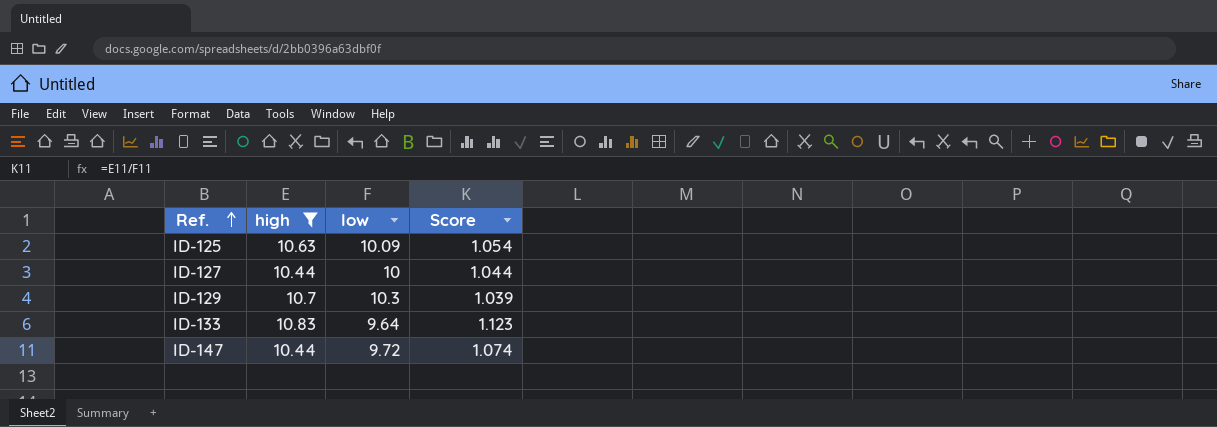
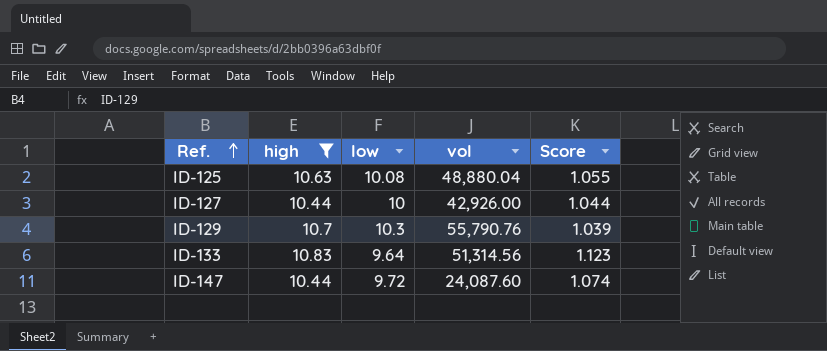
column vol | position: none -> 4
ID-125 | low: 10.09 -> 10.08
ID-125 | Score: 1.054 -> 1.055

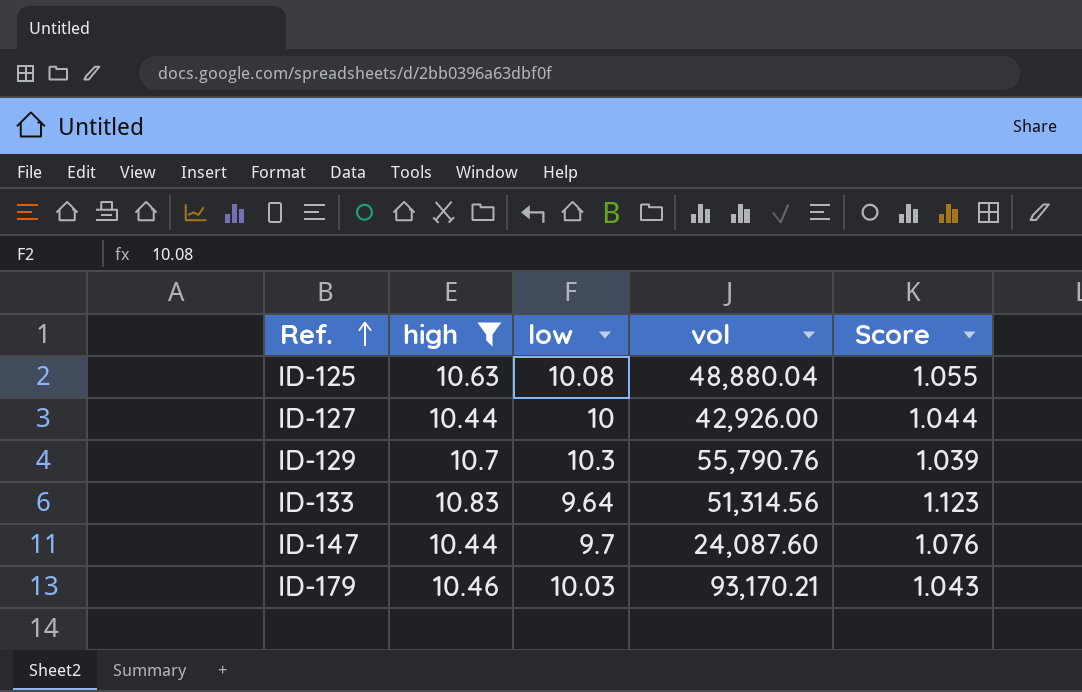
ID-147 | low: 9.72 -> 9.7
ID-147 | Score: 1.074 -> 1.076
row ID-179: none -> 10.46 | 10.03 | 93,170.21 | 1.043

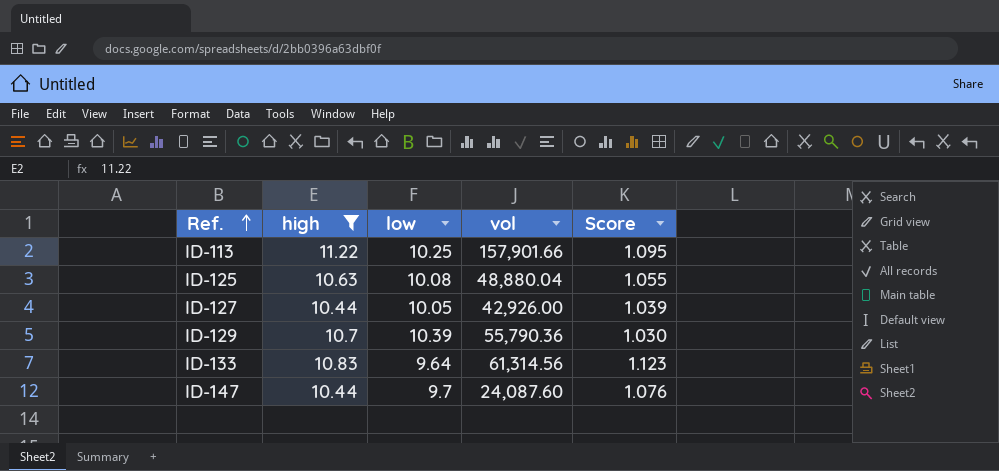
row ID-179: 10.46 | 10.03 | 93,170.21 | 1.043 -> none
row ID-113: none -> 11.22 | 10.25 | 157,901.66 | 1.095
ID-127 | low: 10 -> 10.05
ID-127 | Score: 1.044 -> 1.039
ID-129 | low: 10.3 -> 10.39
ID-129 | vol: 55,790.76 -> 55,790.36
ID-129 | Score: 1.039 -> 1.030
ID-133 | vol: 51,314.56 -> 61,314.56

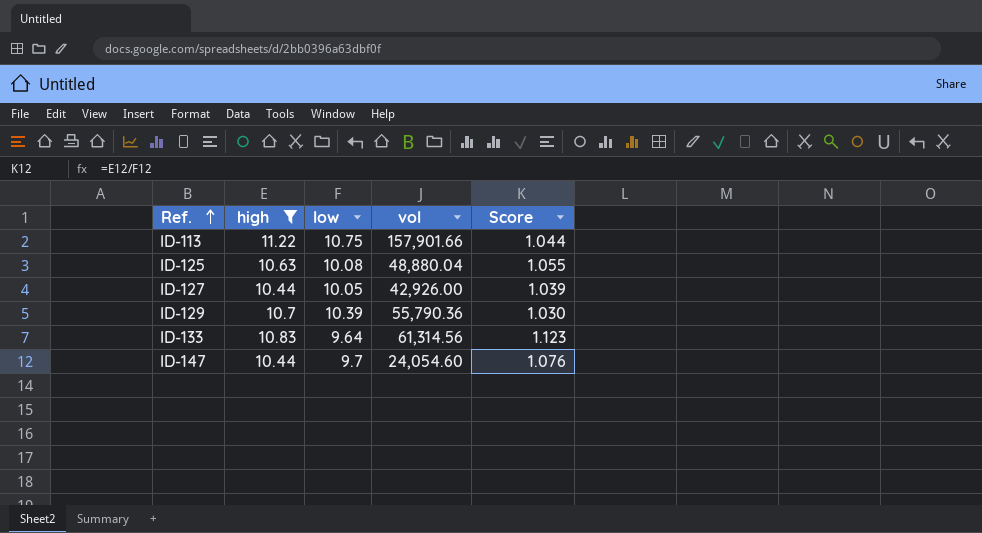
ID-113 | low: 10.25 -> 10.75
ID-113 | Score: 1.095 -> 1.044
ID-147 | vol: 24,087.60 -> 24,054.60

